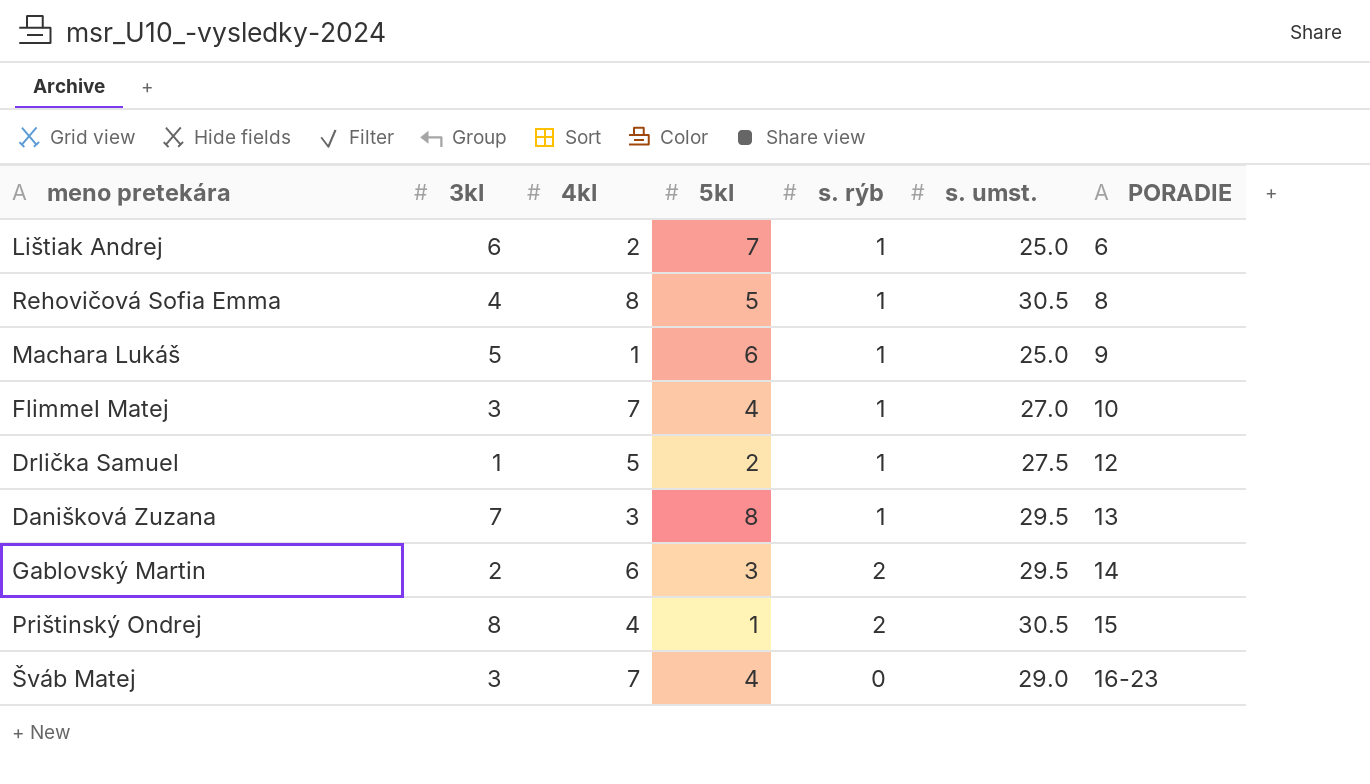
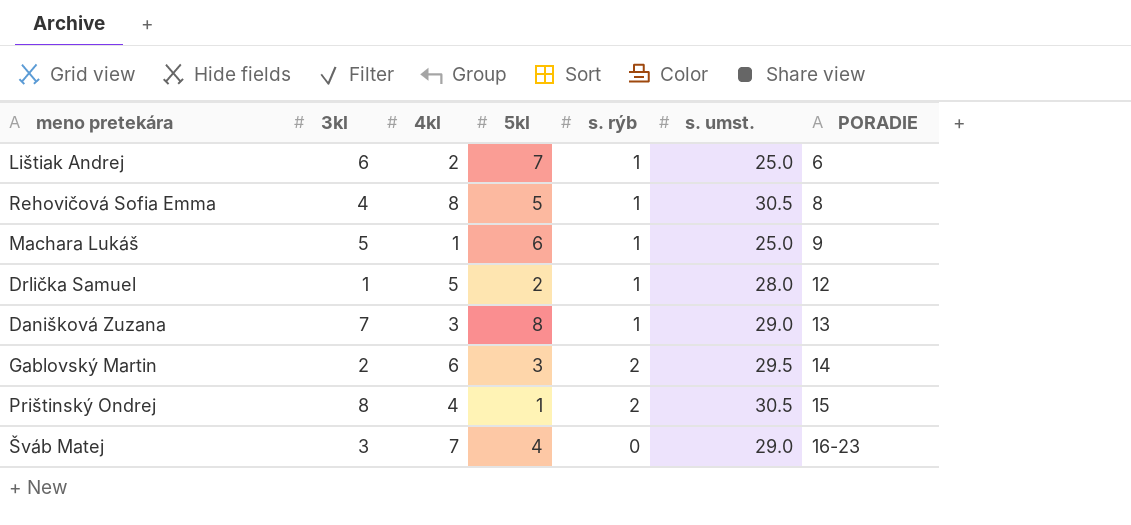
row Flimmel Matej: 3 | 7 | 4 | 1 | 27.0 | 10 -> none
Drlička Samuel | s. umst.: 27.5 -> 28.0
Danišková Zuzana | s. umst.: 29.5 -> 29.0

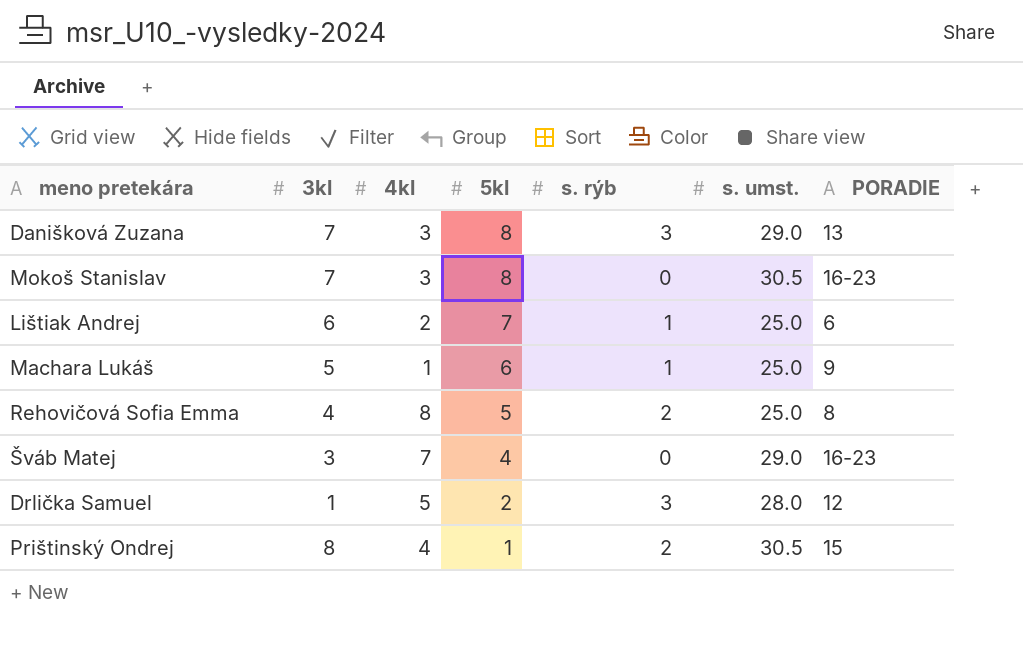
row order: PORADIE ascending -> 5kl descending
row Gablovský Martin: 2 | 6 | 3 | 2 | 29.5 | 14 -> none
Danišková Zuzana | s. rýb: 1 -> 3
row Mokoš Stanislav: none -> 7 | 3 | 8 | 0 | 30.5 | 16-23
Rehovičová Sofia Emma | s. rýb: 1 -> 2
Rehovičová Sofia Emma | s. umst.: 30.5 -> 25.0
Drlička Samuel | s. rýb: 1 -> 3

